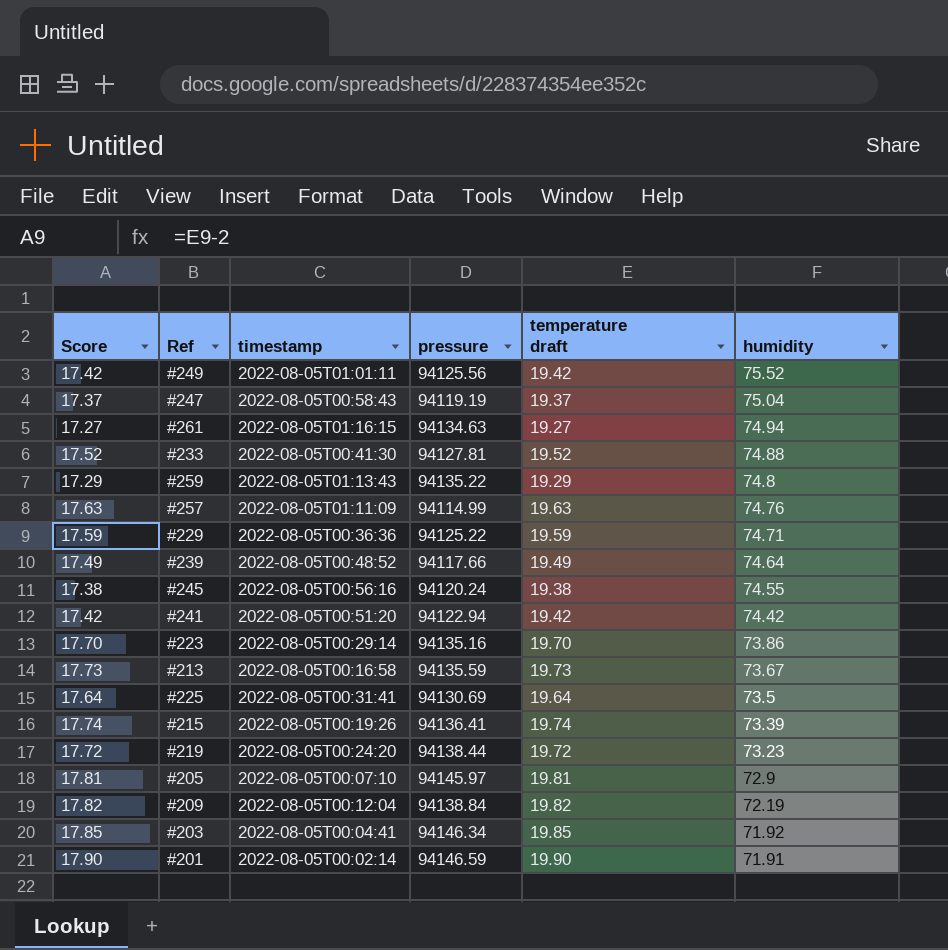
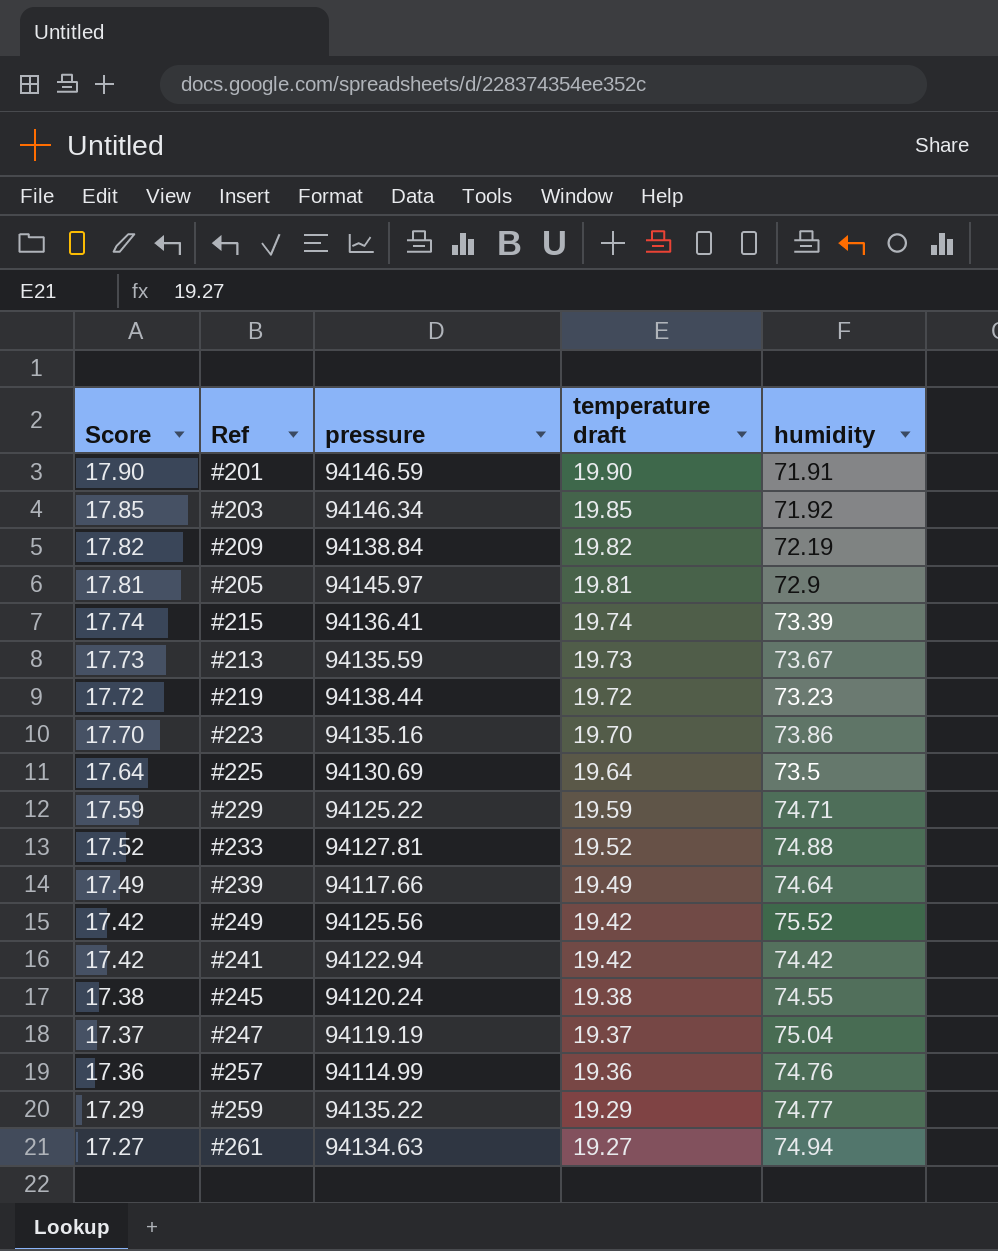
row order: humidity descending -> Score descending
column timestamp | position: 3 -> none
#257 | Score: 17.63 -> 17.36
#257 | temperature draft: 19.63 -> 19.36
#259 | humidity: 74.8 -> 74.77

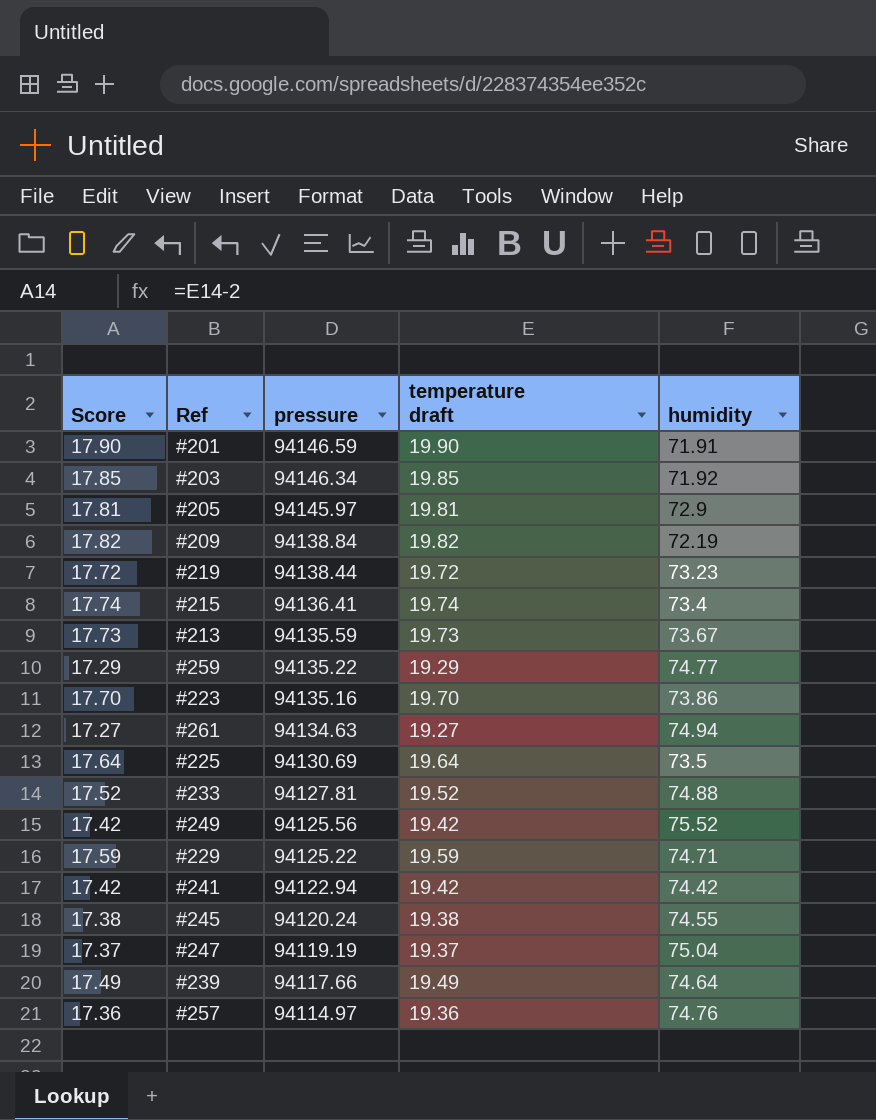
row order: Score descending -> pressure descending
#215 | humidity: 73.39 -> 73.4
#257 | pressure: 94114.99 -> 94114.97

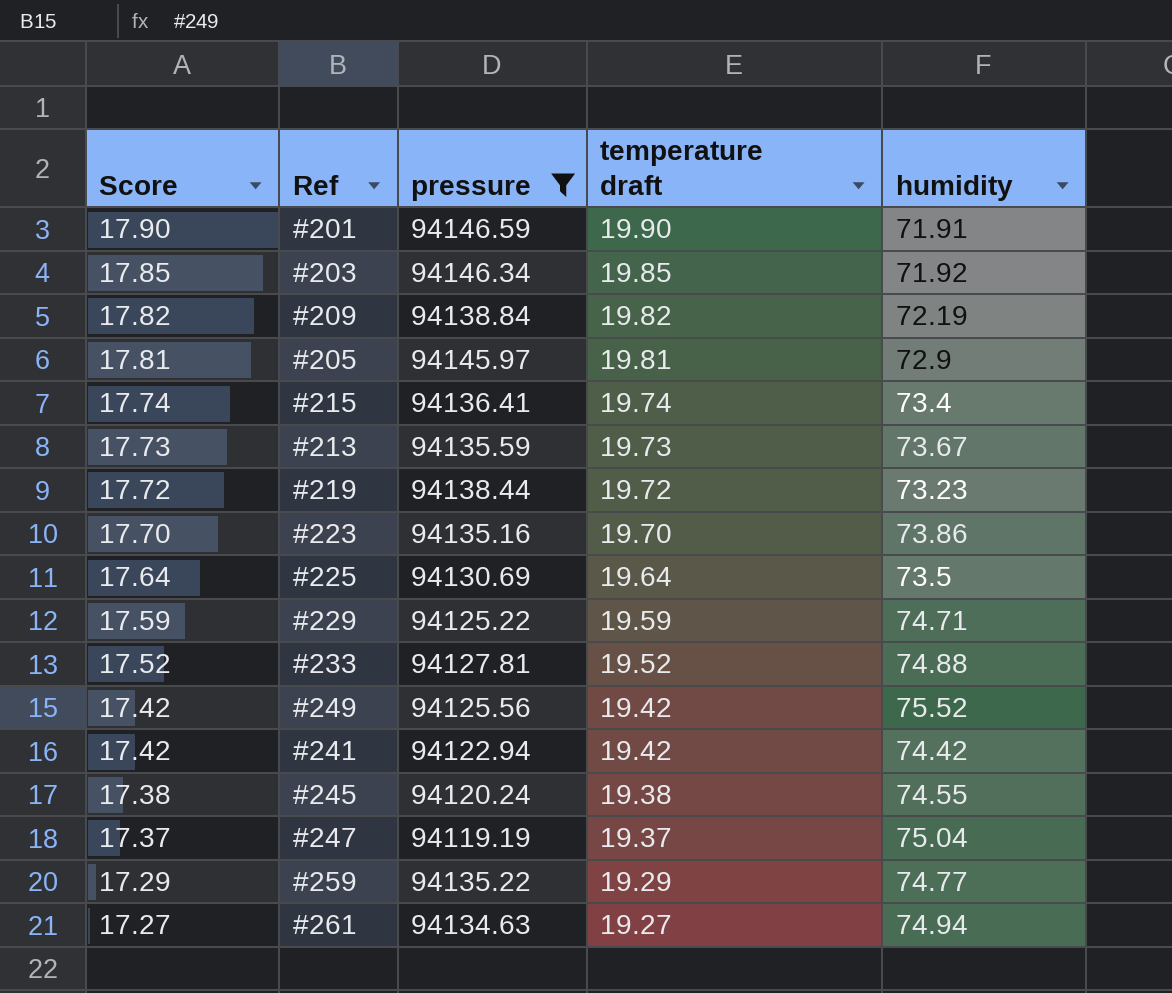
filter: none -> pressure >= 94119.19
row order: pressure descending -> Score descending

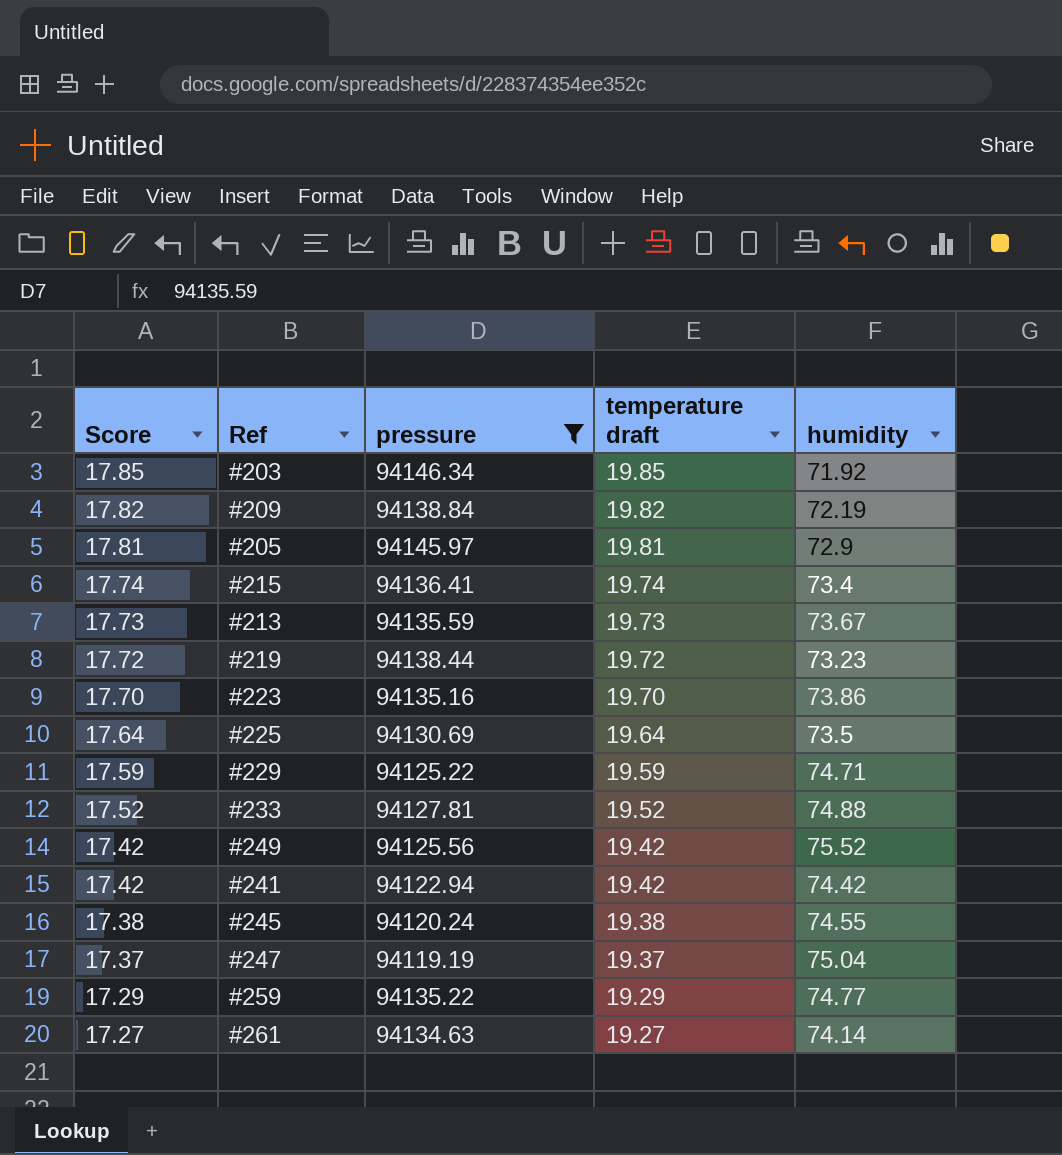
row #201: 17.90 | 94146.59 | 19.90 | 71.91 -> none
#261 | humidity: 74.94 -> 74.14

